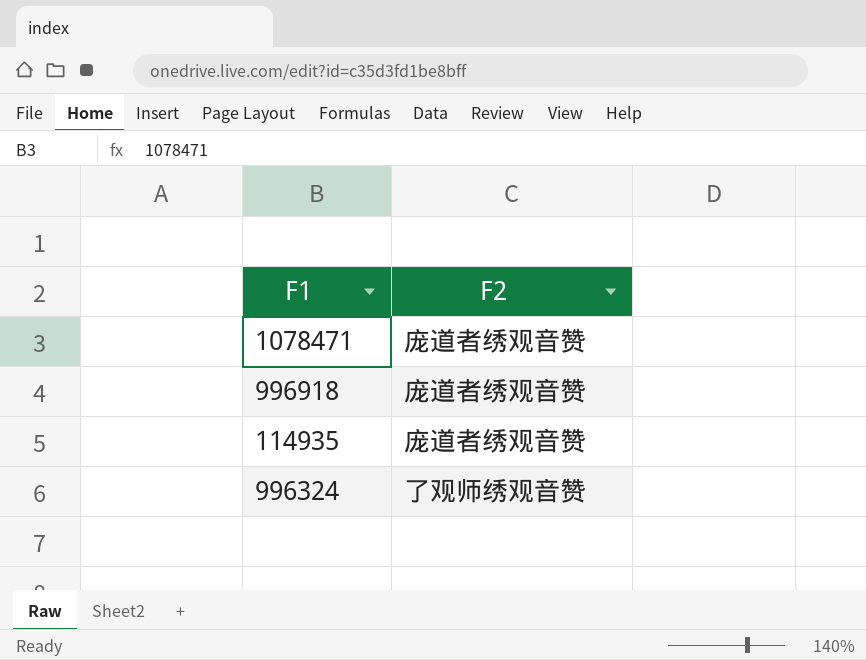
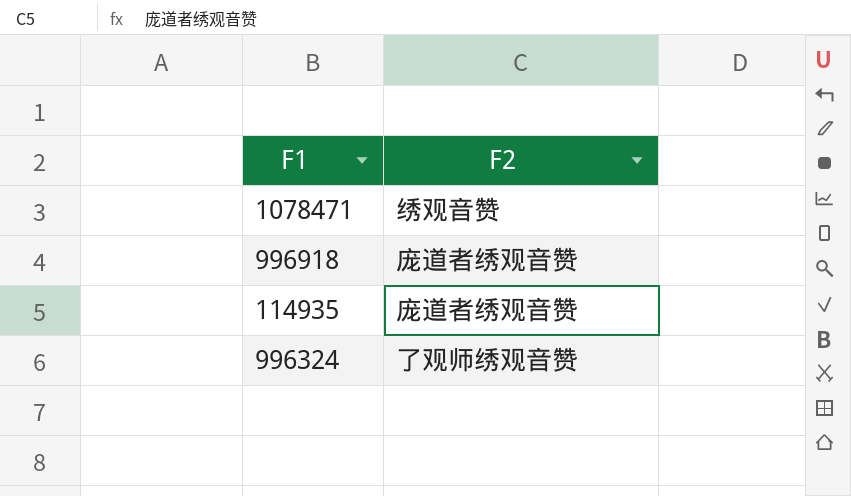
1078471 | F2: 庞道者绣观音赞 -> 绣观音赞

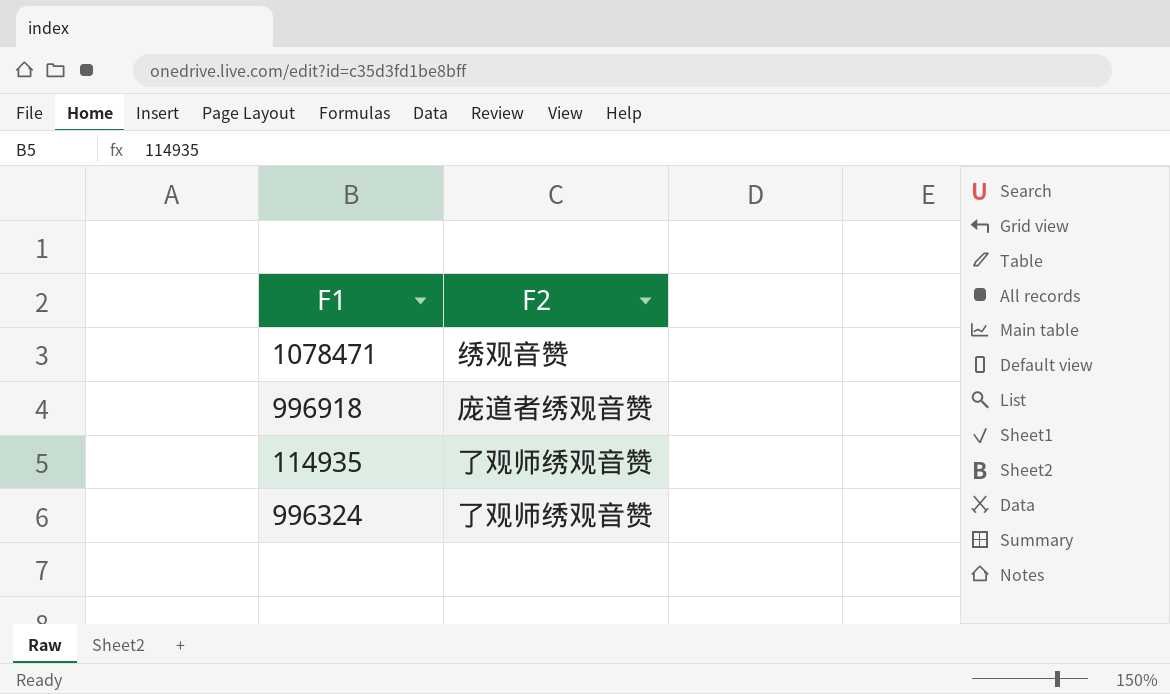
114935 | F2: 庞道者绣观音赞 -> 了观师绣观音赞

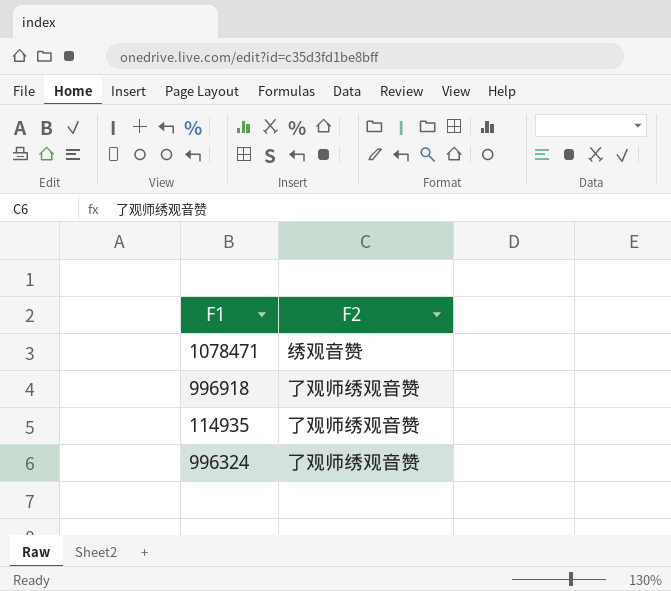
996918 | F2: 庞道者绣观音赞 -> 了观师绣观音赞

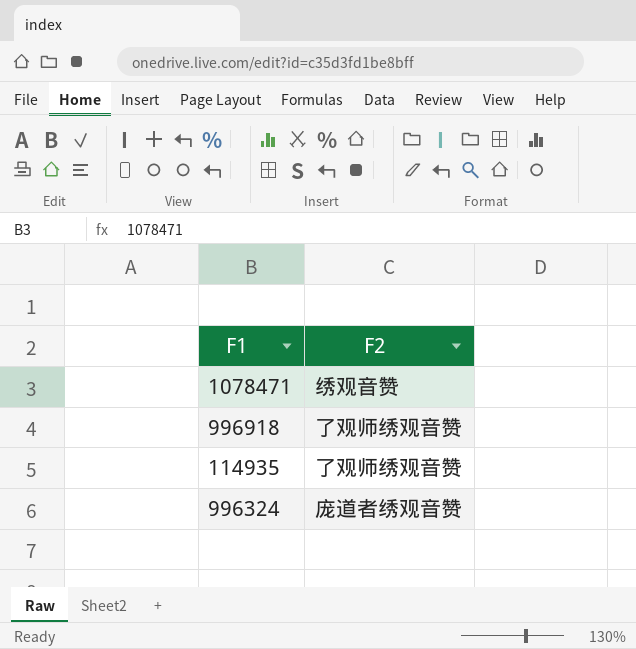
996324 | F2: 了观师绣观音赞 -> 庞道者绣观音赞

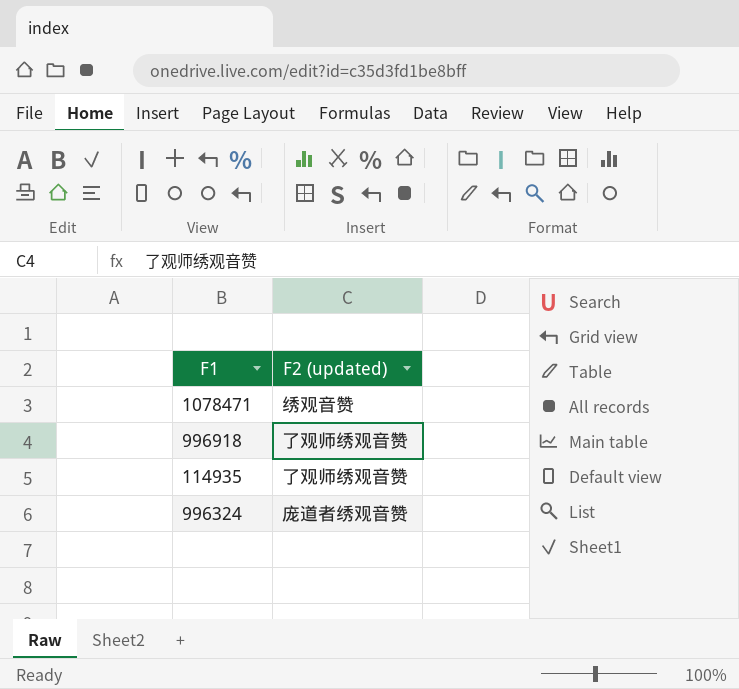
column name: F2 -> F2 (updated)

